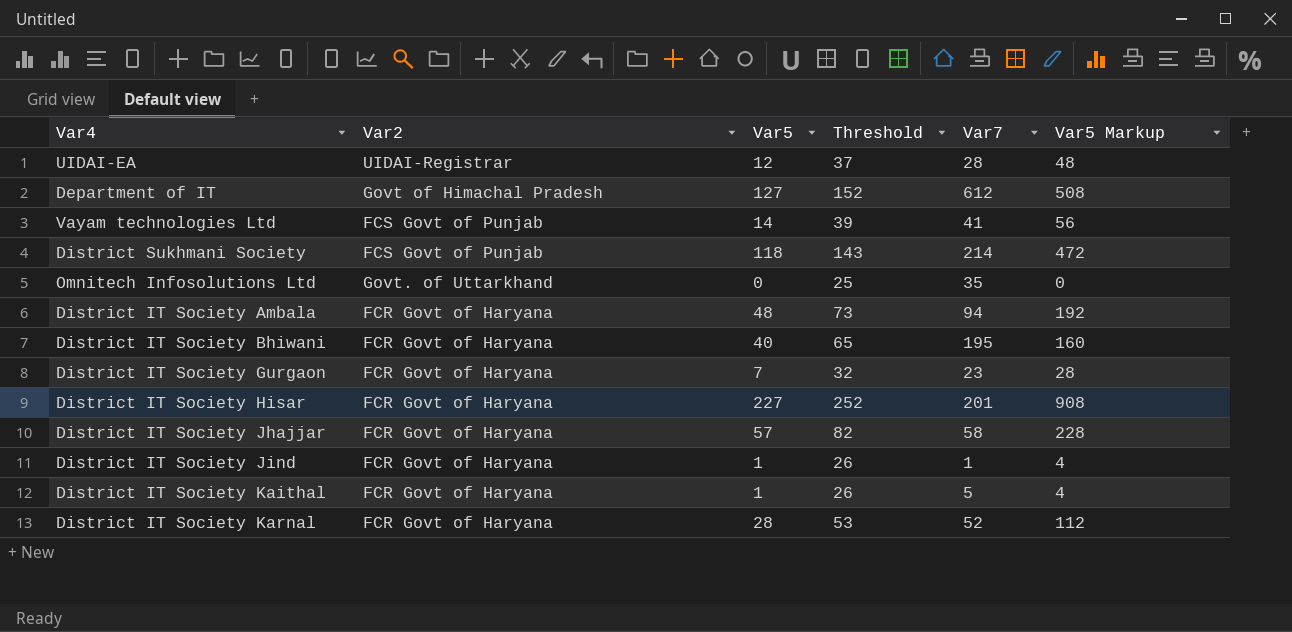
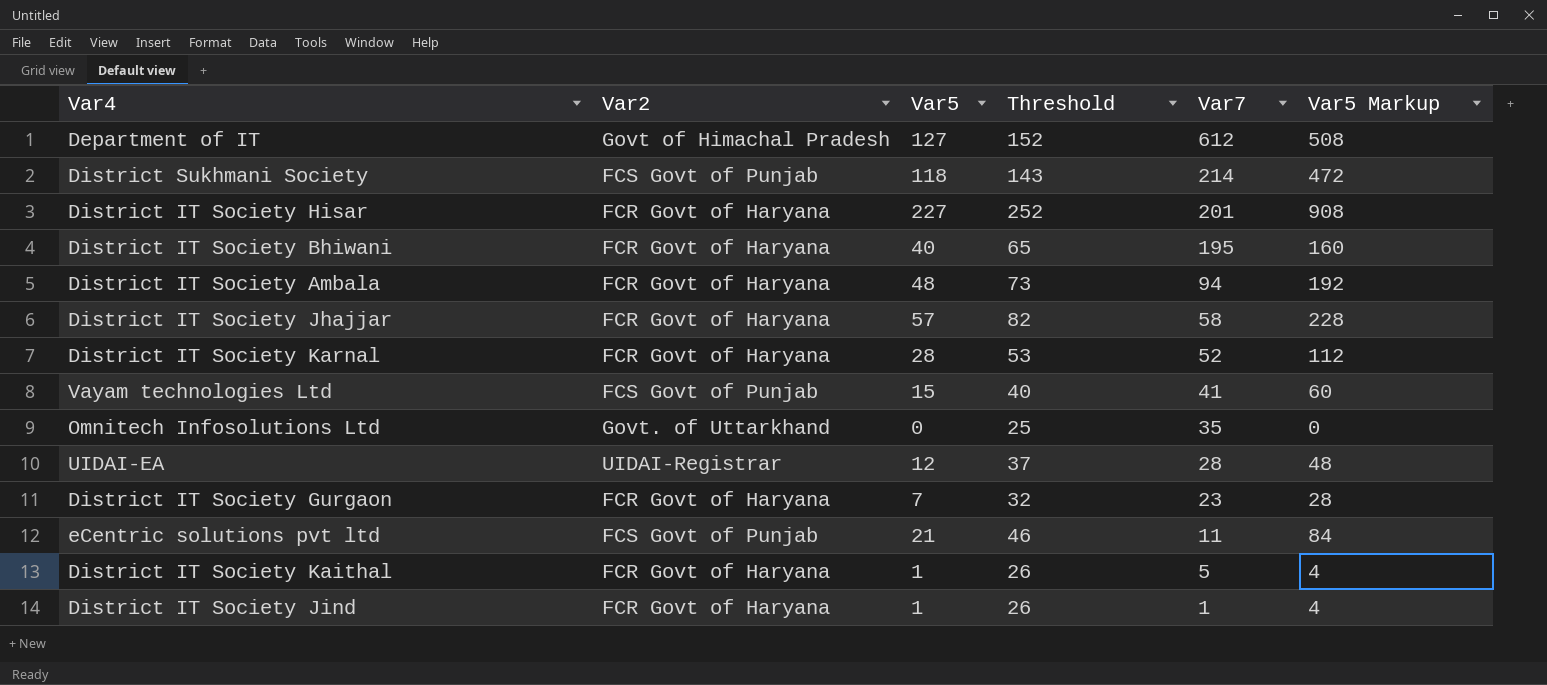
row order: none -> Var7 descending
Vayam technologies Ltd | Var5: 14 -> 15
Vayam technologies Ltd | Threshold: 39 -> 40
Vayam technologies Ltd | Var5 Markup: 56 -> 60
row eCentric solutions pvt ltd: none -> FCS Govt of Punjab | 21 | 46 | 11 | 84

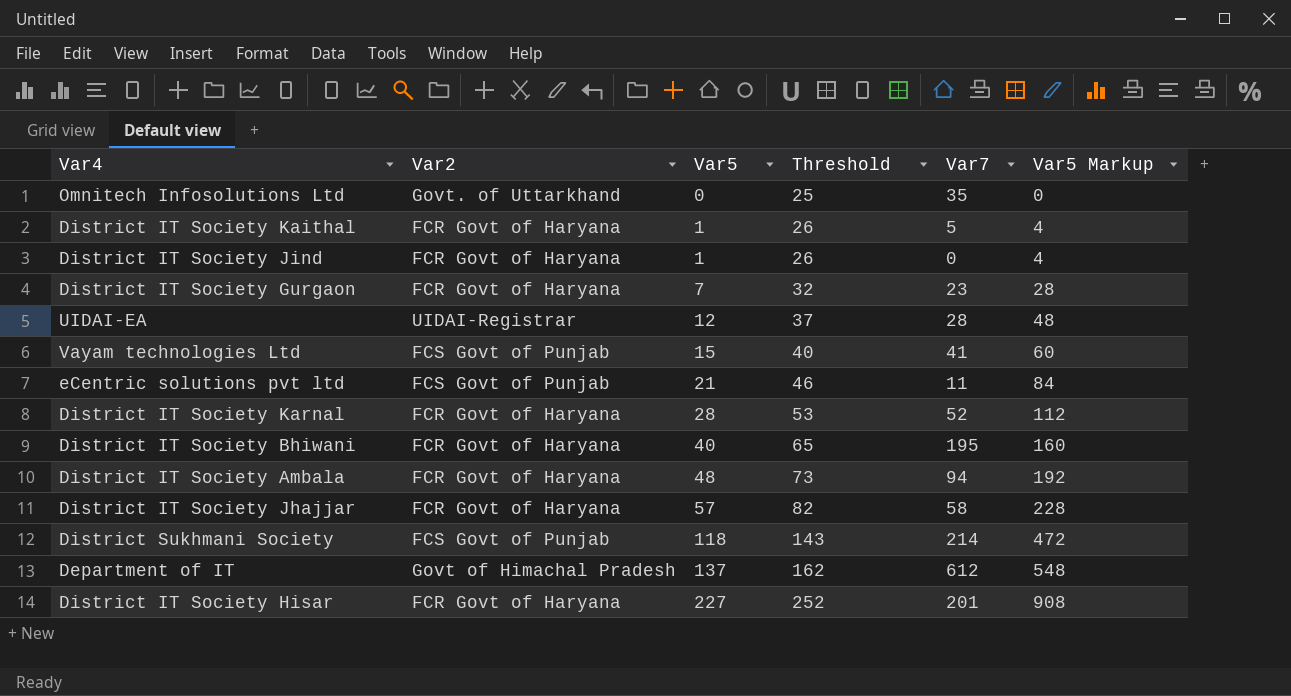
row order: Var7 descending -> Var5 ascending
District IT Society Jind | Var7: 1 -> 0
Department of IT | Var5: 127 -> 137
Department of IT | Threshold: 152 -> 162
Department of IT | Var5 Markup: 508 -> 548

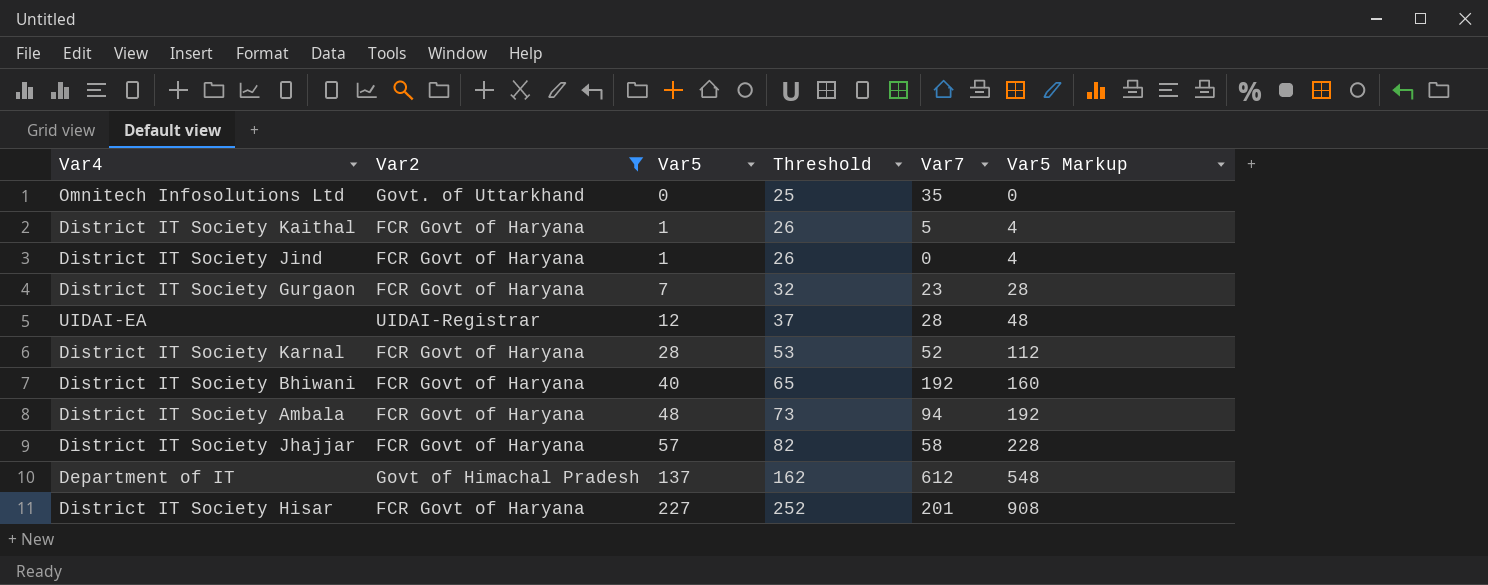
filter: none -> Var2 != FCS Govt of Punjab
District IT Society Bhiwani | Var7: 195 -> 192

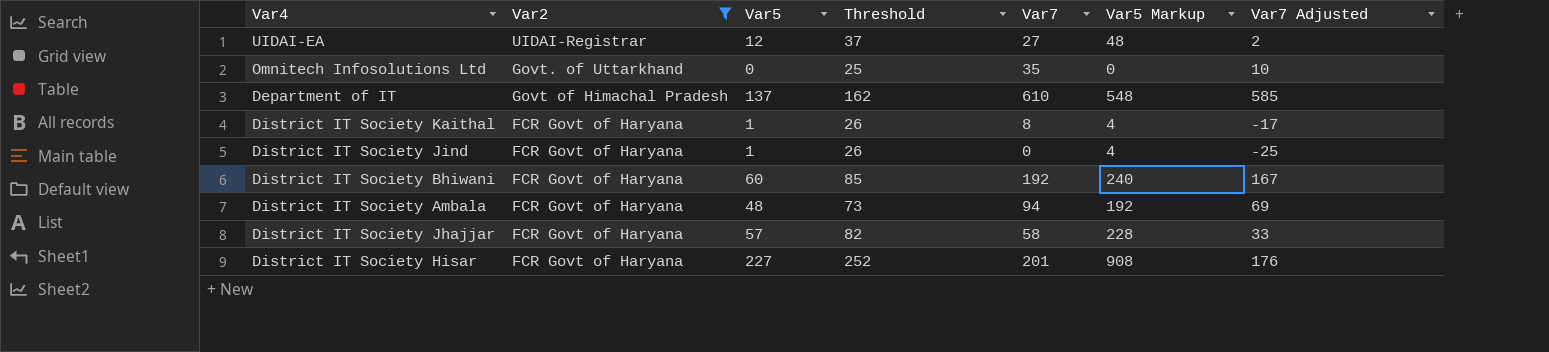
row order: Var5 ascending -> Var2 descending
column Var7 Adjusted | formula: none -> [Var7] - 25
row District IT Society Gurgaon: FCR Govt of Haryana | 7 | 32 | 23 | 28 -> none
row District IT Society Karnal: FCR Govt of Haryana | 28 | 53 | 52 | 112 -> none
UIDAI-EA | Var7: 28 -> 27
Department of IT | Var7: 612 -> 610
District IT Society Kaithal | Var7: 5 -> 8
District IT Society Bhiwani | Var5: 40 -> 60
District IT Society Bhiwani | Threshold: 65 -> 85
District IT Society Bhiwani | Var5 Markup: 160 -> 240

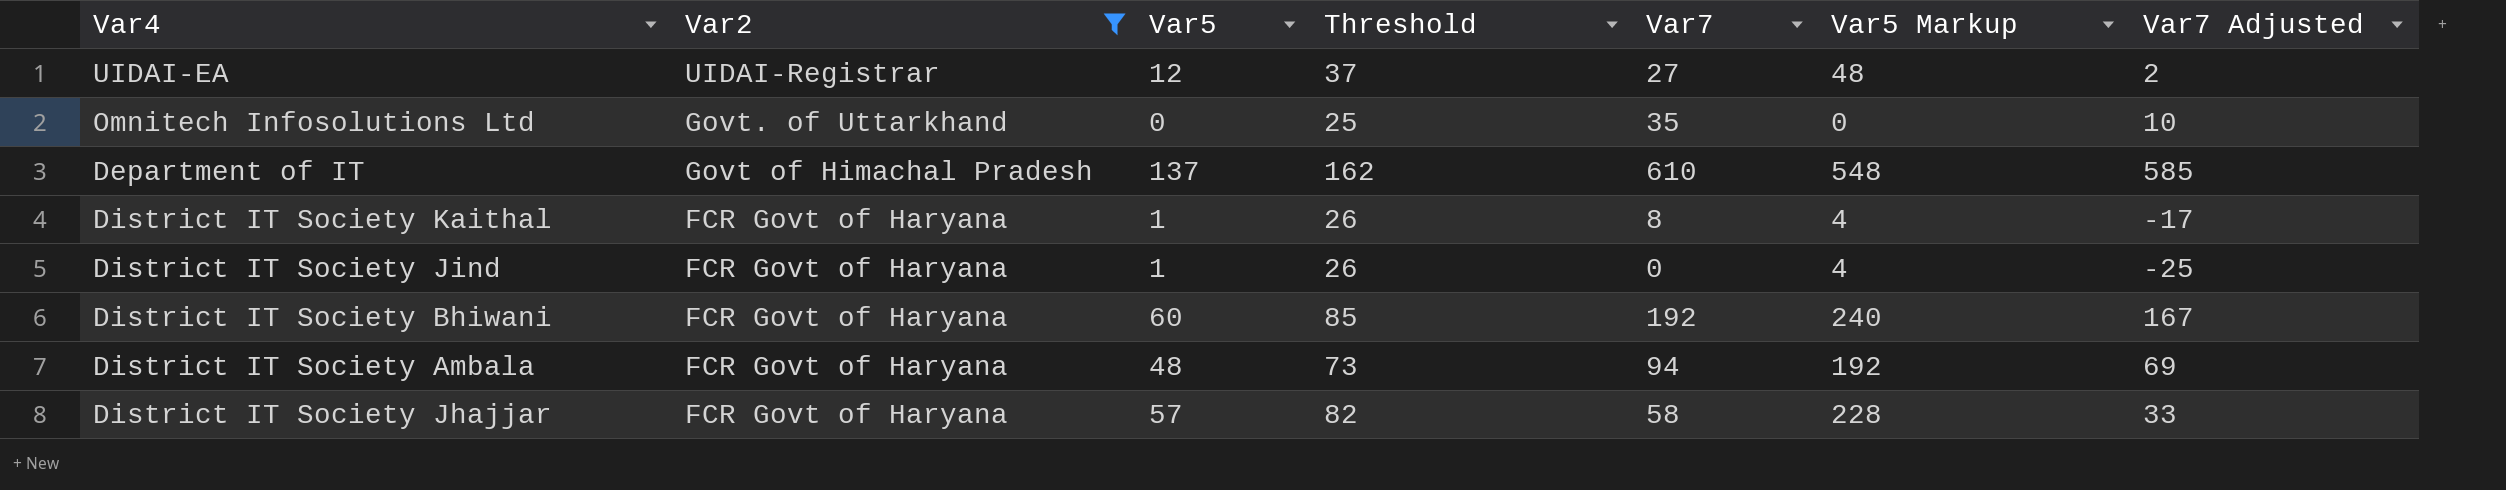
row District IT Society Hisar: FCR Govt of Haryana | 227 | 252 | 201 | 908 | 176 -> none

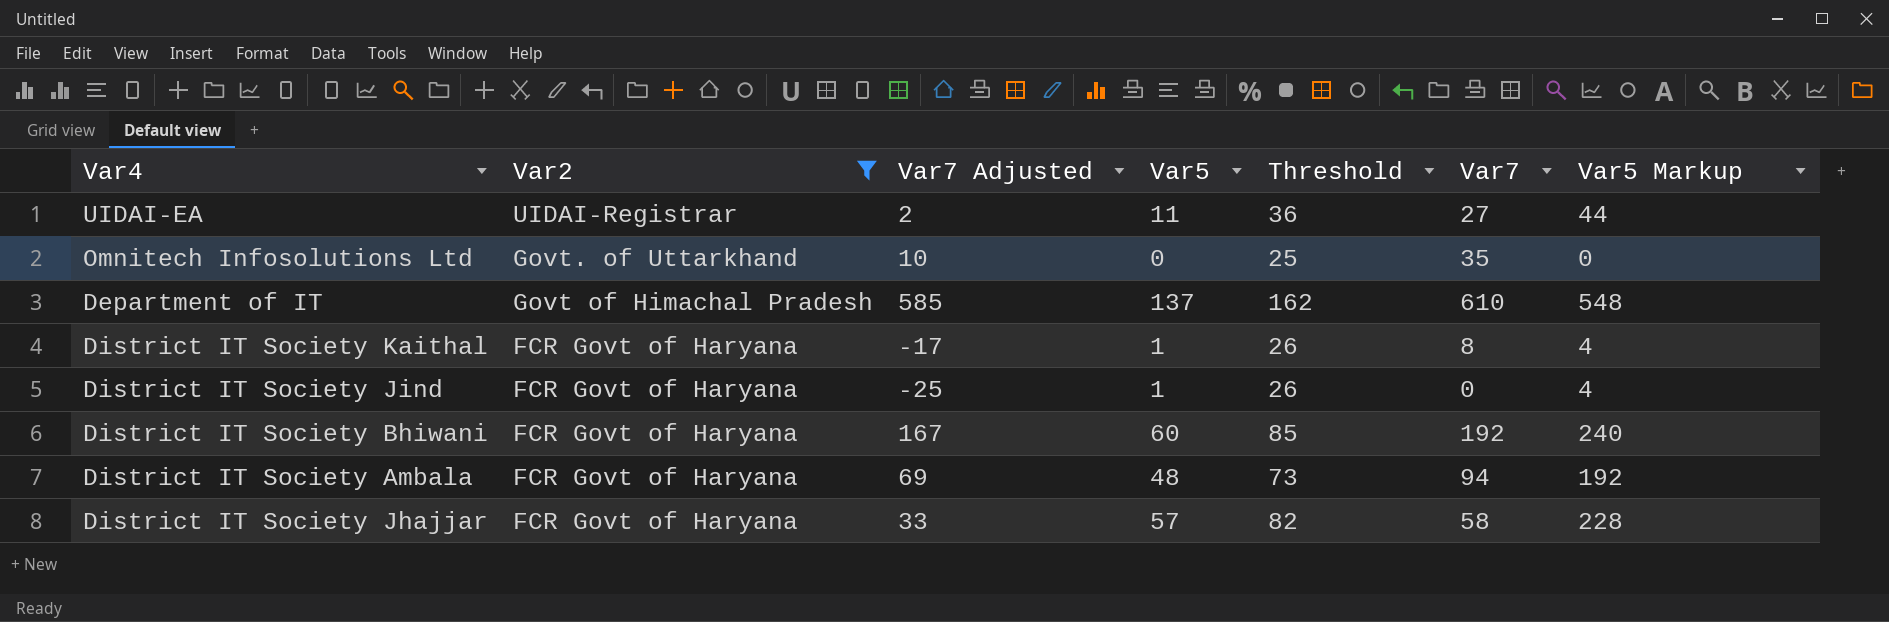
column Var7 Adjusted | position: 7 -> 3
UIDAI-EA | Var5: 12 -> 11
UIDAI-EA | Threshold: 37 -> 36
UIDAI-EA | Var5 Markup: 48 -> 44

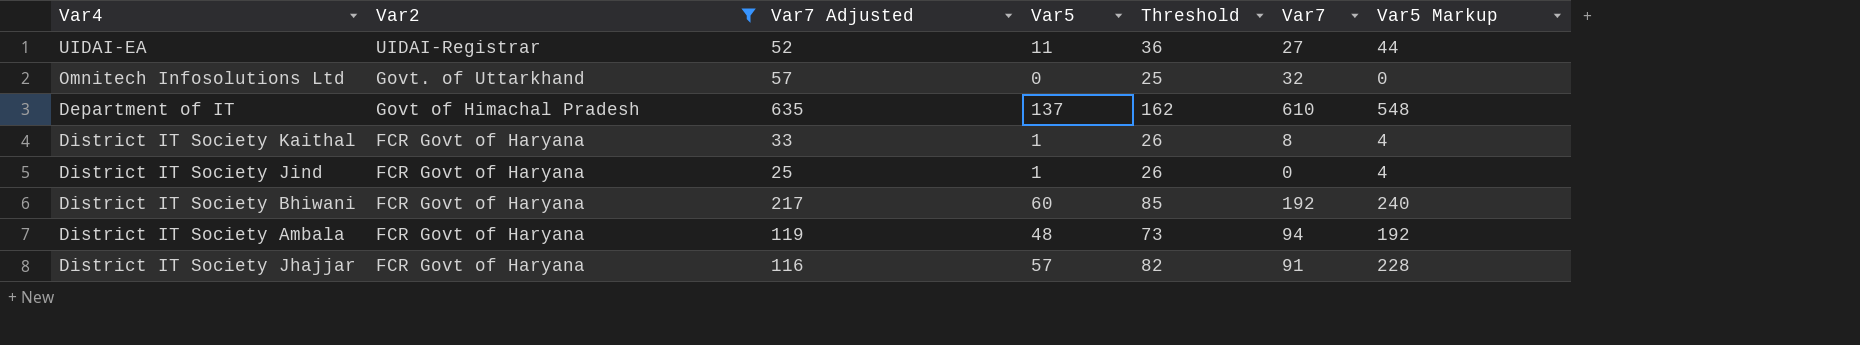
column Var7 Adjusted | formula: [Var7] - 25 -> [Var7] + 25
Omnitech Infosolutions Ltd | Var7: 35 -> 32
District IT Society Jhajjar | Var7: 58 -> 91

